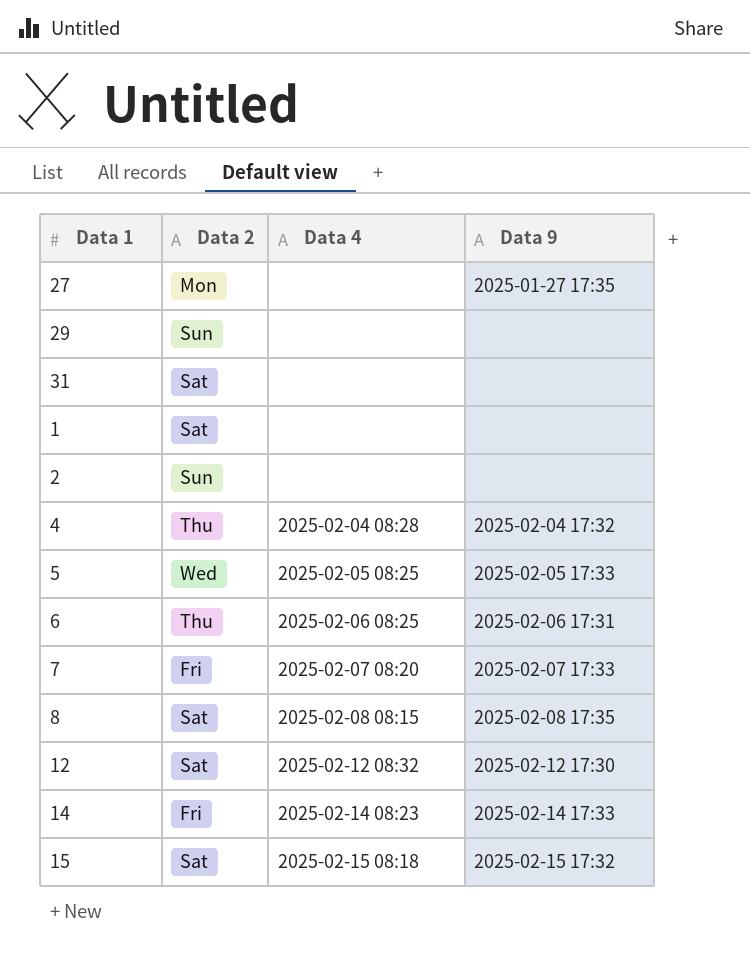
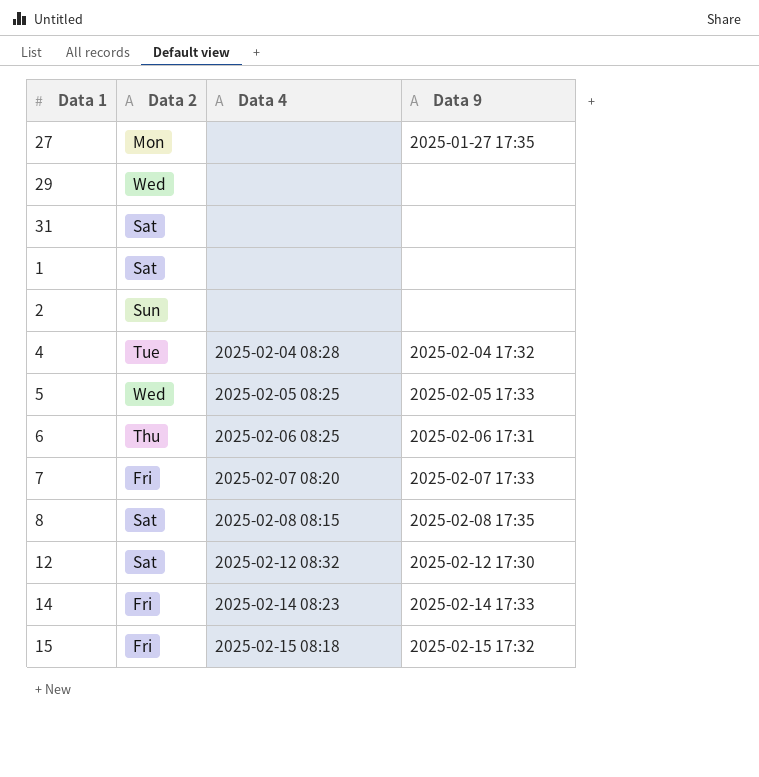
29 | Data 2: Sun -> Wed
4 | Data 2: Thu -> Tue
15 | Data 2: Sat -> Fri

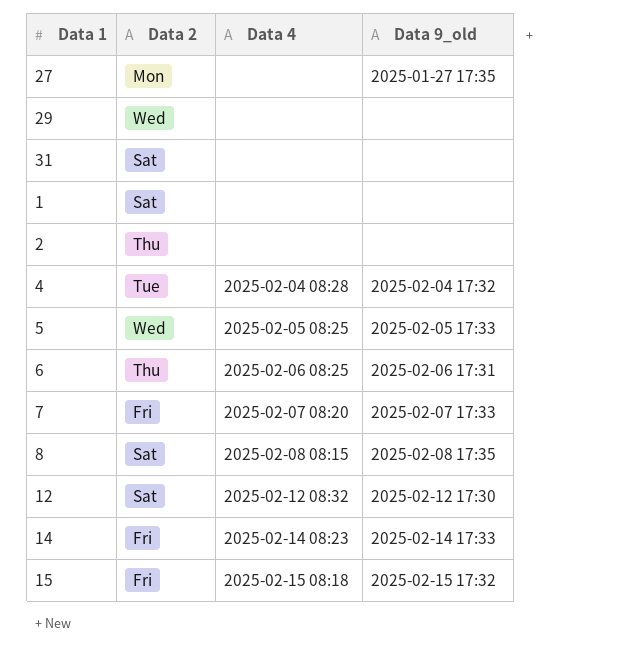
column name: Data 9 -> Data 9_old
2 | Data 2: Sun -> Thu

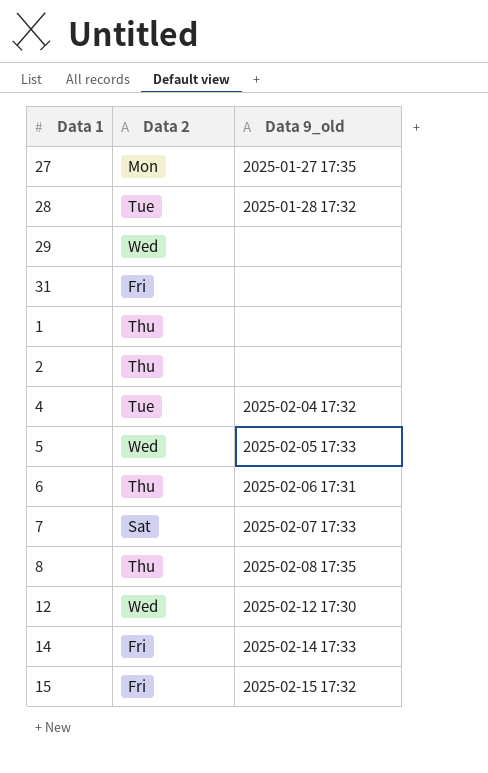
column Data 4 | position: 3 -> none
row 28: none -> Tue | 2025-01-28 17:32
31 | Data 2: Sat -> Fri
1 | Data 2: Sat -> Thu
7 | Data 2: Fri -> Sat
8 | Data 2: Sat -> Thu
12 | Data 2: Sat -> Wed

